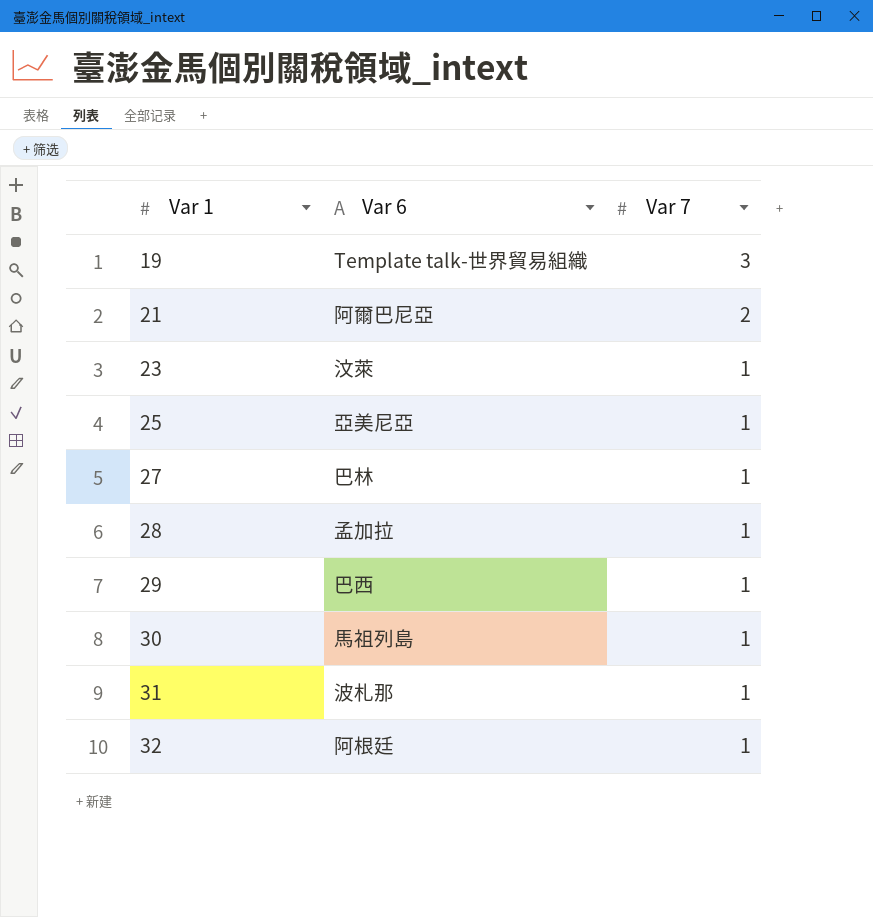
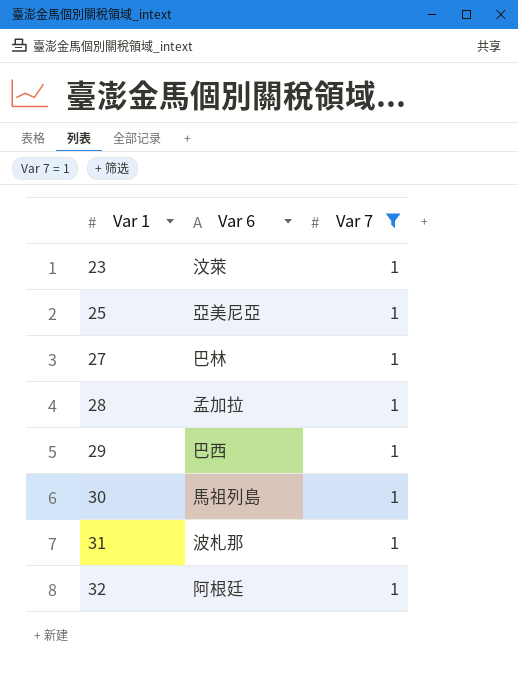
filter: none -> Var 7 = 1

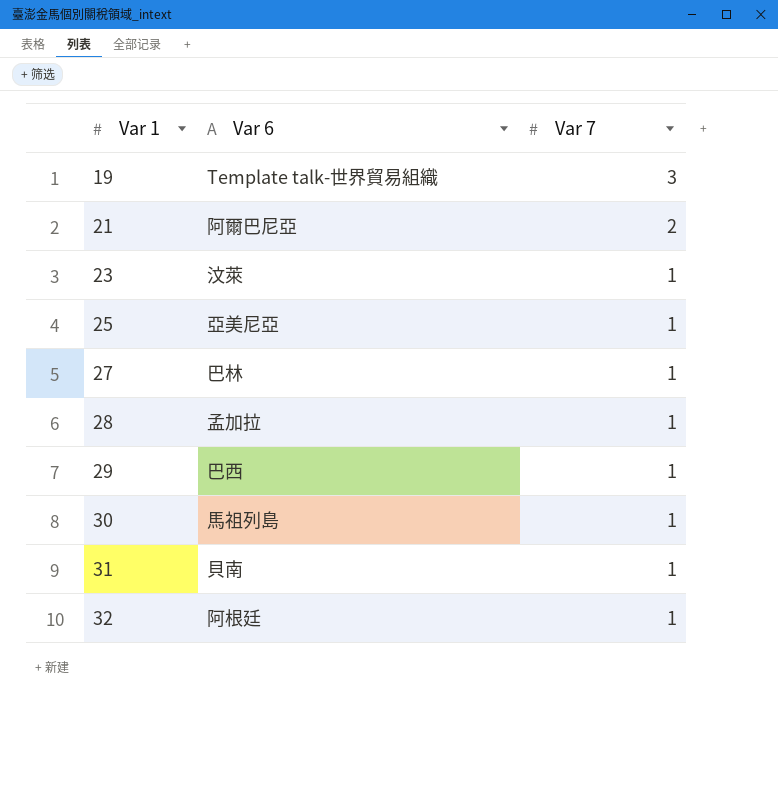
filter: Var 7 = 1 -> none
31 | Var 6: 波札那 -> 貝南

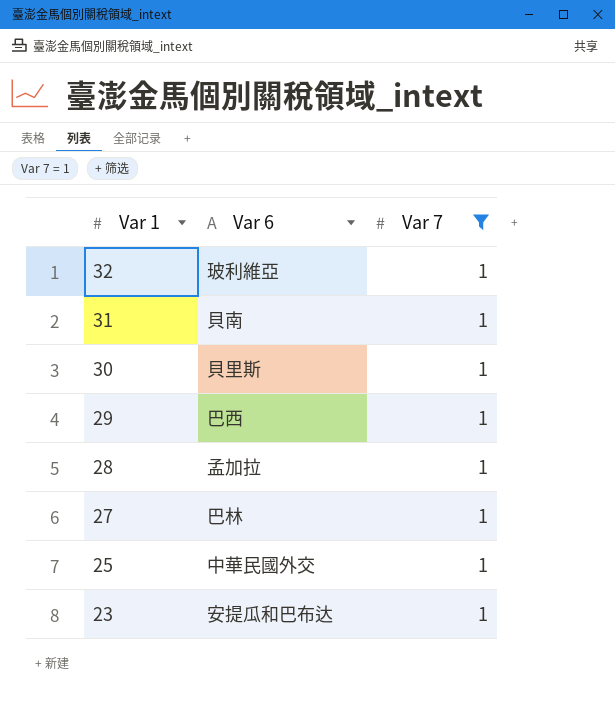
filter: none -> Var 7 = 1
row order: Var 1 ascending -> Var 1 descending
32 | Var 6: 阿根廷 -> 玻利維亞
30 | Var 6: 馬祖列島 -> 貝里斯
25 | Var 6: 亞美尼亞 -> 中華民國外交
23 | Var 6: 汶萊 -> 安提瓜和巴布达

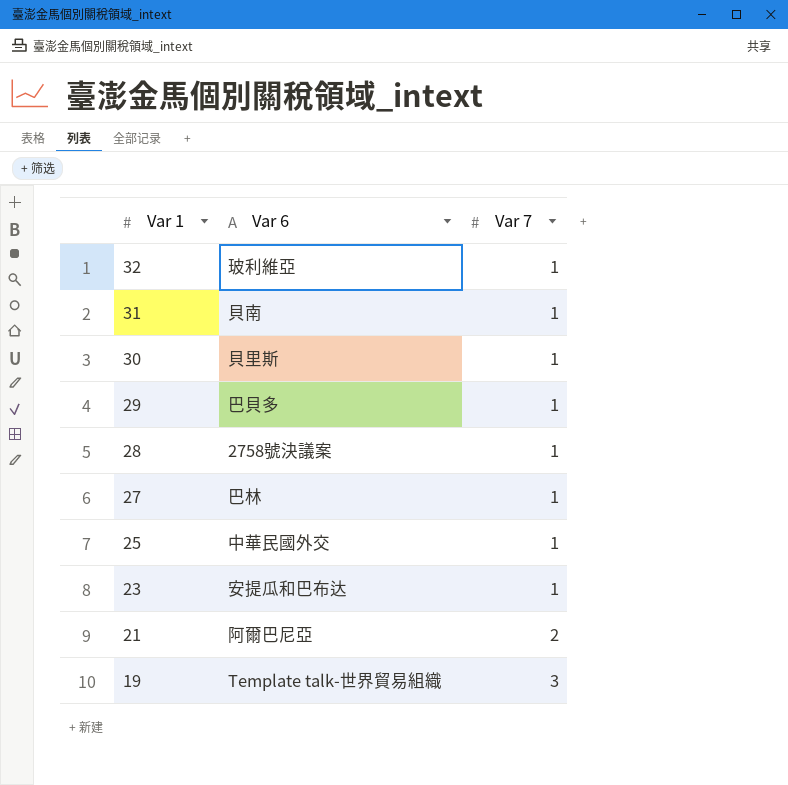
filter: Var 7 = 1 -> none
29 | Var 6: 巴西 -> 巴貝多
28 | Var 6: 孟加拉 -> 2758號決議案

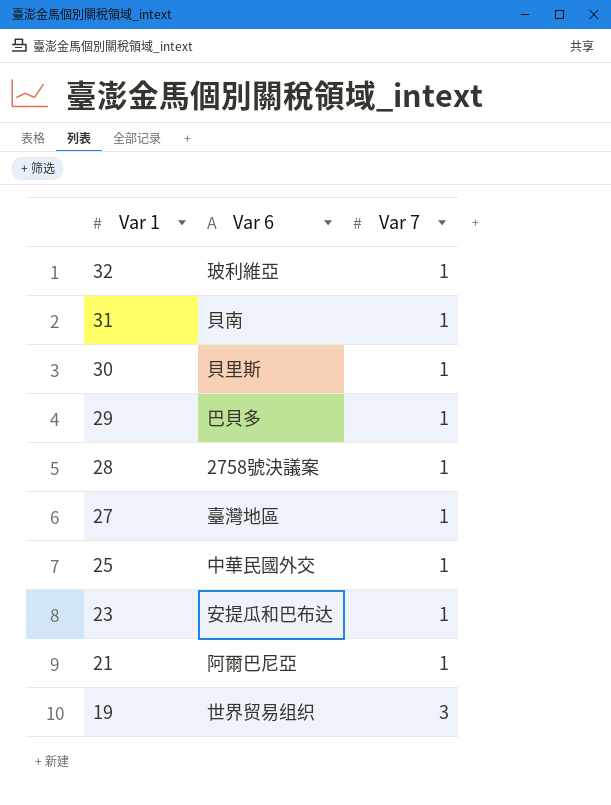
27 | Var 6: 巴林 -> 臺灣地區
21 | Var 7: 2 -> 1
19 | Var 6: Template talk-世界貿易組織 -> 世界贸易组织

